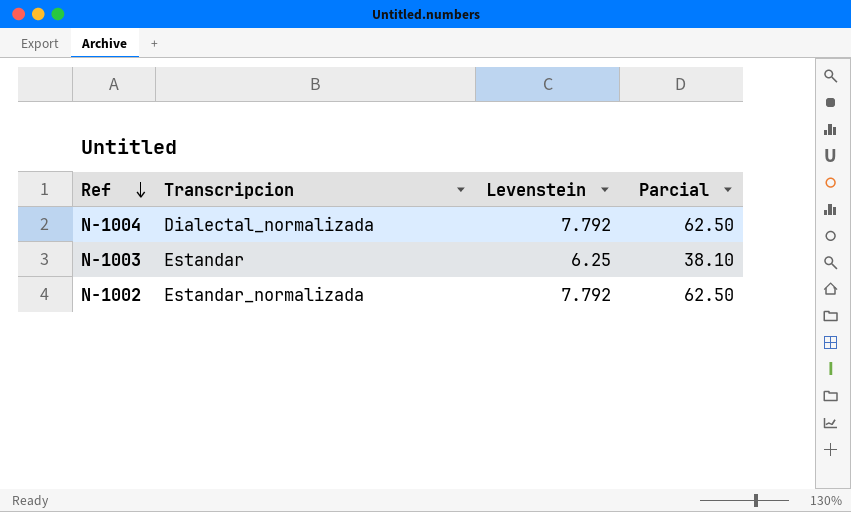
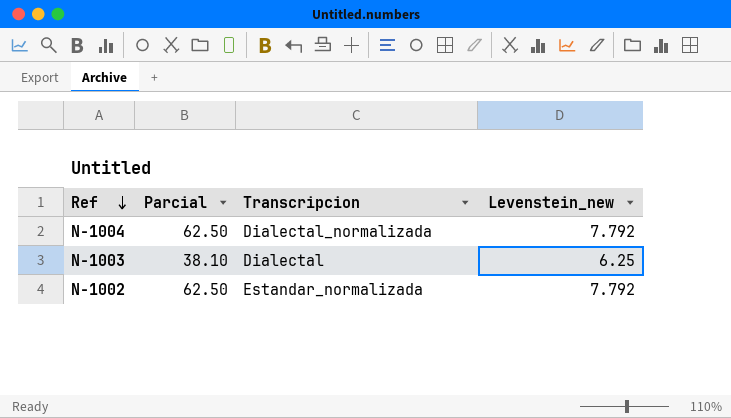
column Parcial | position: 4 -> 2
column name: Levenstein -> Levenstein_new
N-1003 | Transcripcion: Estandar -> Dialectal

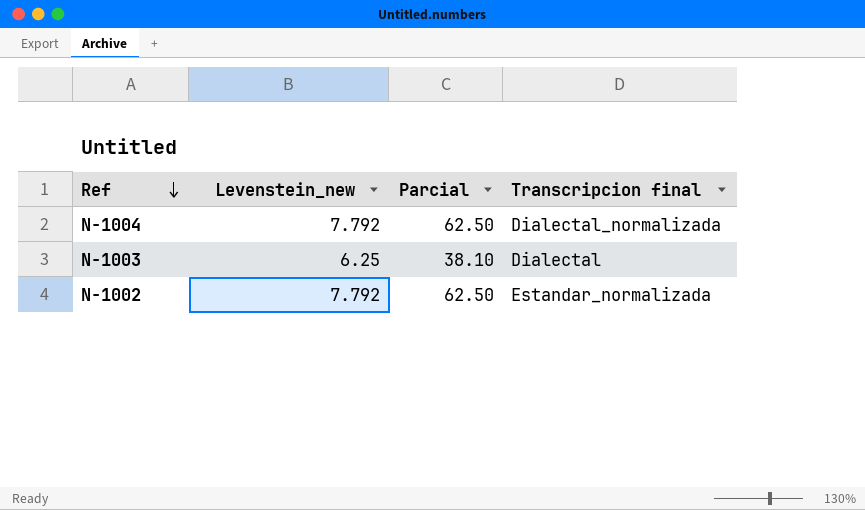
column Levenstein_new | position: 4 -> 2
column name: Transcripcion -> Transcripcion final

